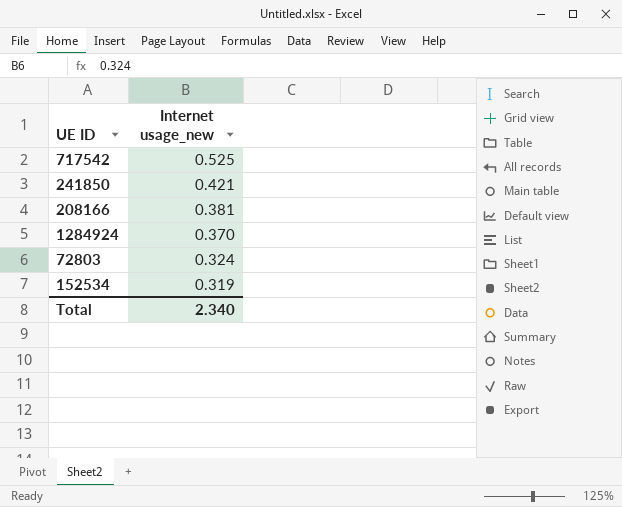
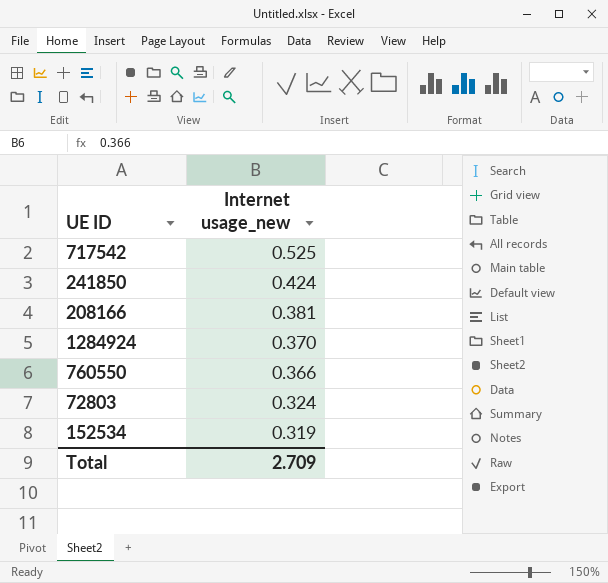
241850 | Internet usage_new: 0.421 -> 0.424
row 760550: none -> 0.366
Total | Internet usage_new: 2.340 -> 2.709

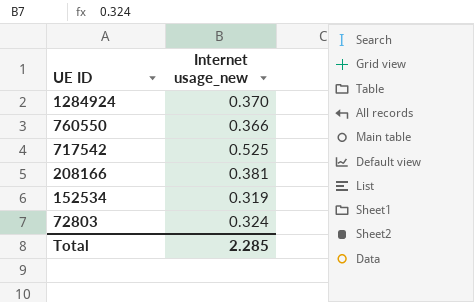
row order: Internet usage_new descending -> UE ID descending
row 241850: 0.424 -> none
Total | Internet usage_new: 2.709 -> 2.285

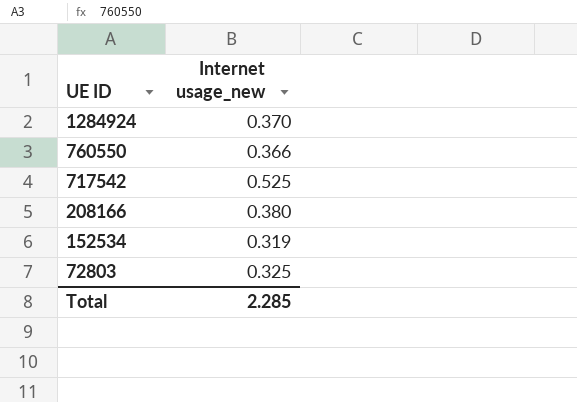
208166 | Internet usage_new: 0.381 -> 0.380
72803 | Internet usage_new: 0.324 -> 0.325

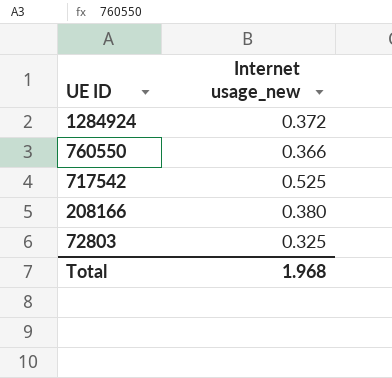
row 152534: 0.319 -> none
1284924 | Internet usage_new: 0.370 -> 0.372
Total | Internet usage_new: 2.285 -> 1.968

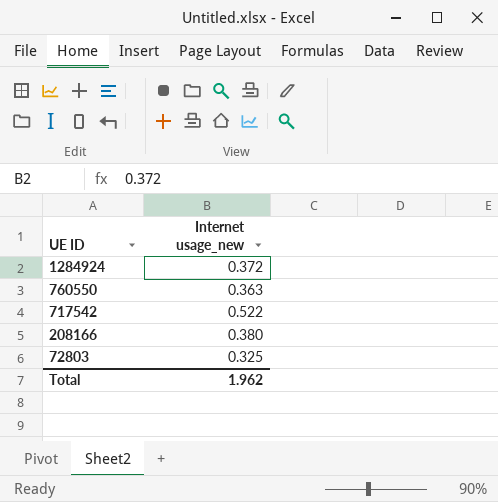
760550 | Internet usage_new: 0.366 -> 0.363
717542 | Internet usage_new: 0.525 -> 0.522
Total | Internet usage_new: 1.968 -> 1.962

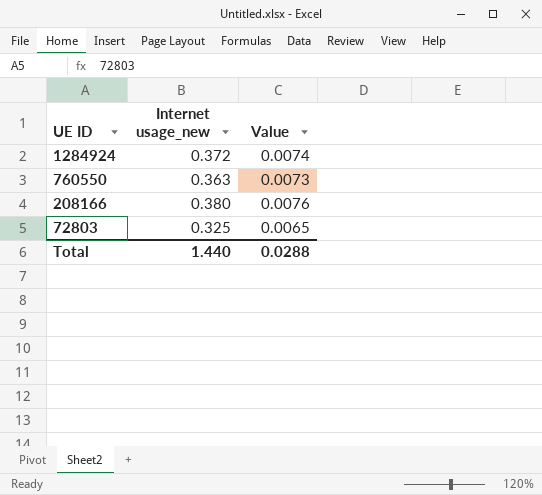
column Value | formula: none -> [Internet usage_new] * 0.02
row 717542: 0.522 -> none
Total | Internet usage_new: 1.962 -> 1.440

